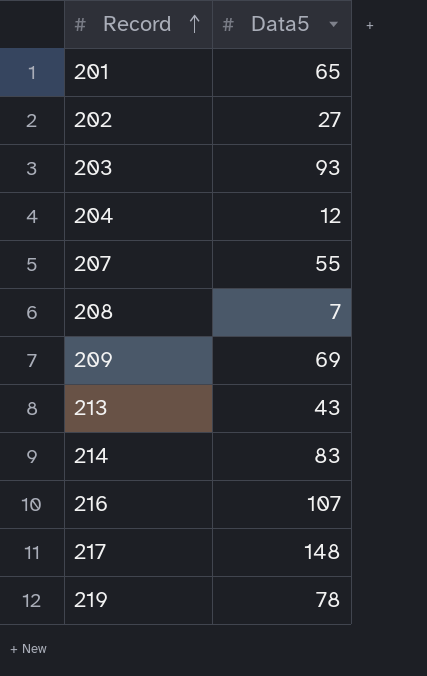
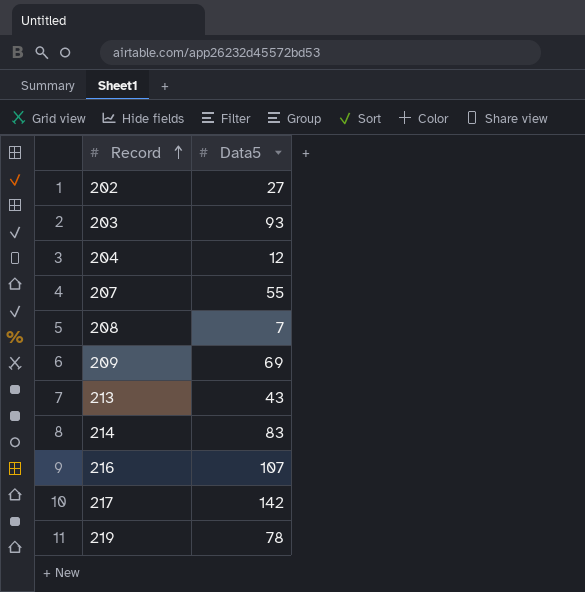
row 201: 65 -> none
217 | Data5: 148 -> 142

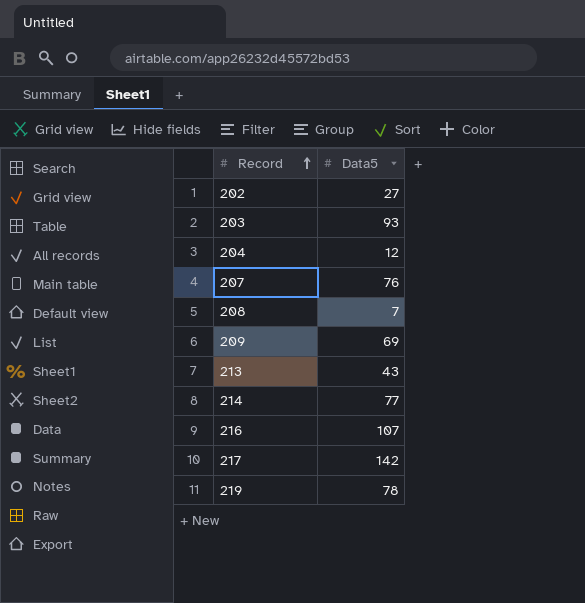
207 | Data5: 55 -> 76
214 | Data5: 83 -> 77

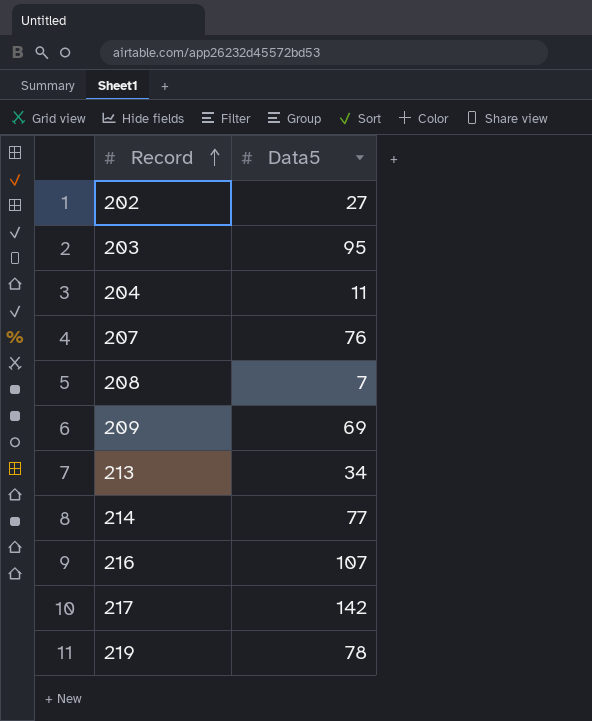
203 | Data5: 93 -> 95
204 | Data5: 12 -> 11
213 | Data5: 43 -> 34

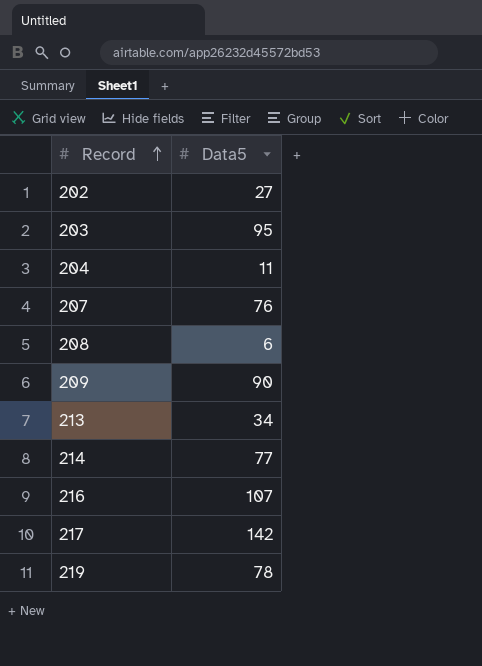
208 | Data5: 7 -> 6
209 | Data5: 69 -> 90

